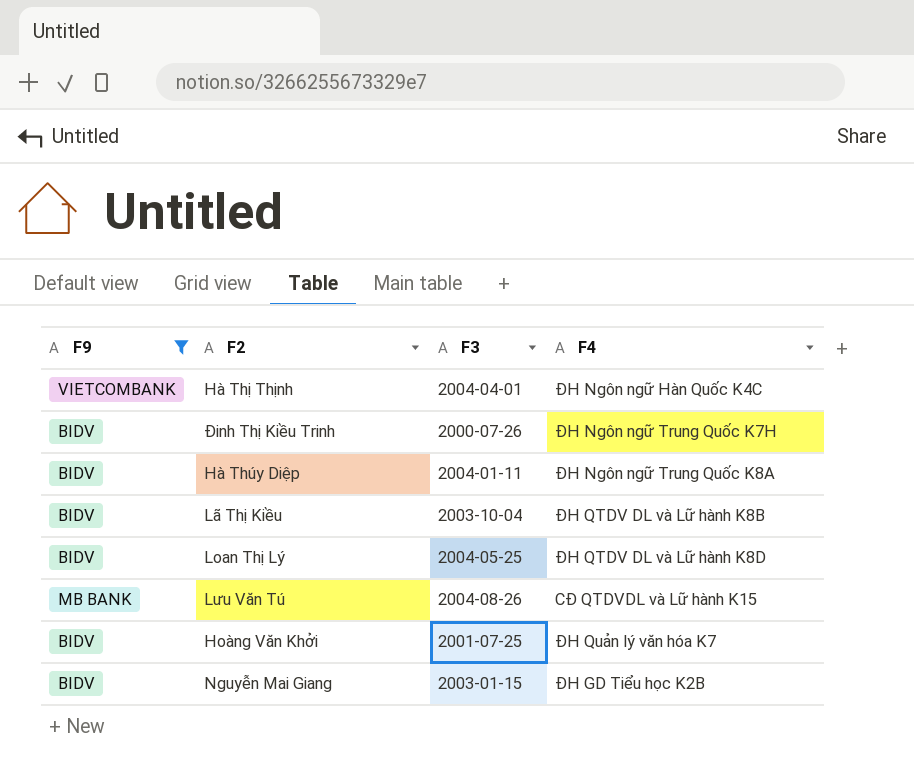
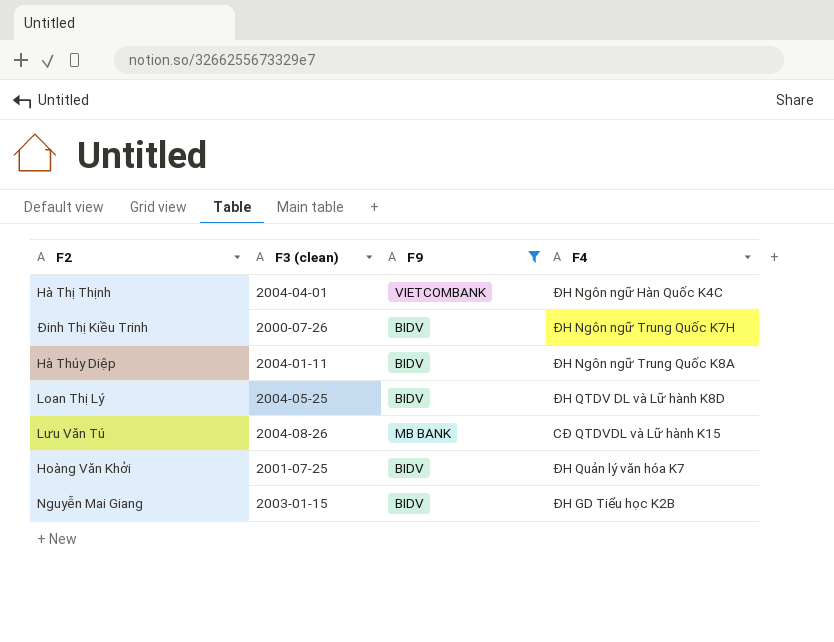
column name: F3 -> F3 (clean)
column F9 | position: 1 -> 3
row Lã Thị Kiều: BIDV | 2003-10-04 | ĐH QTDV DL và Lữ hành K8B -> none

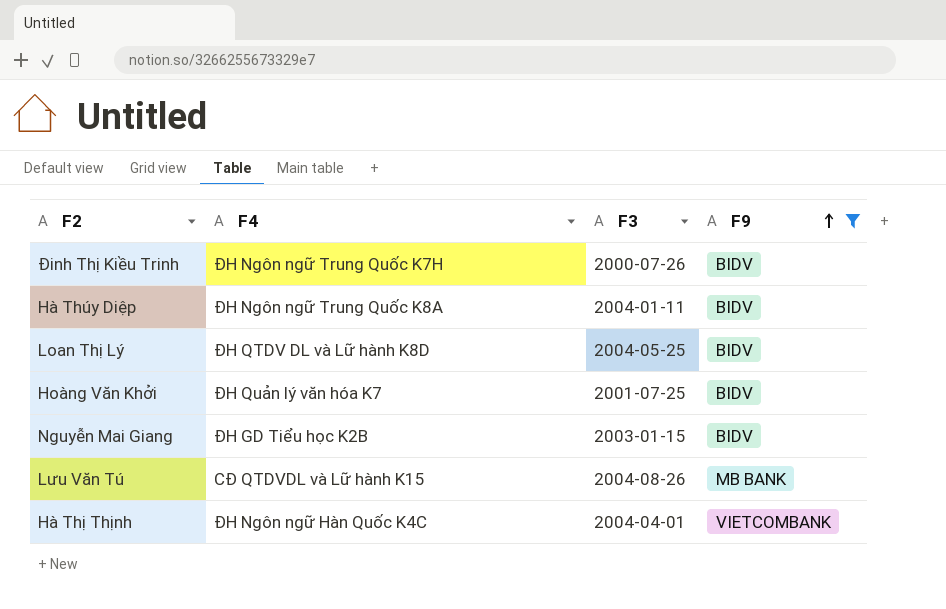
row order: none -> F9 ascending
column F4 | position: 4 -> 2
column name: F3 (clean) -> F3

